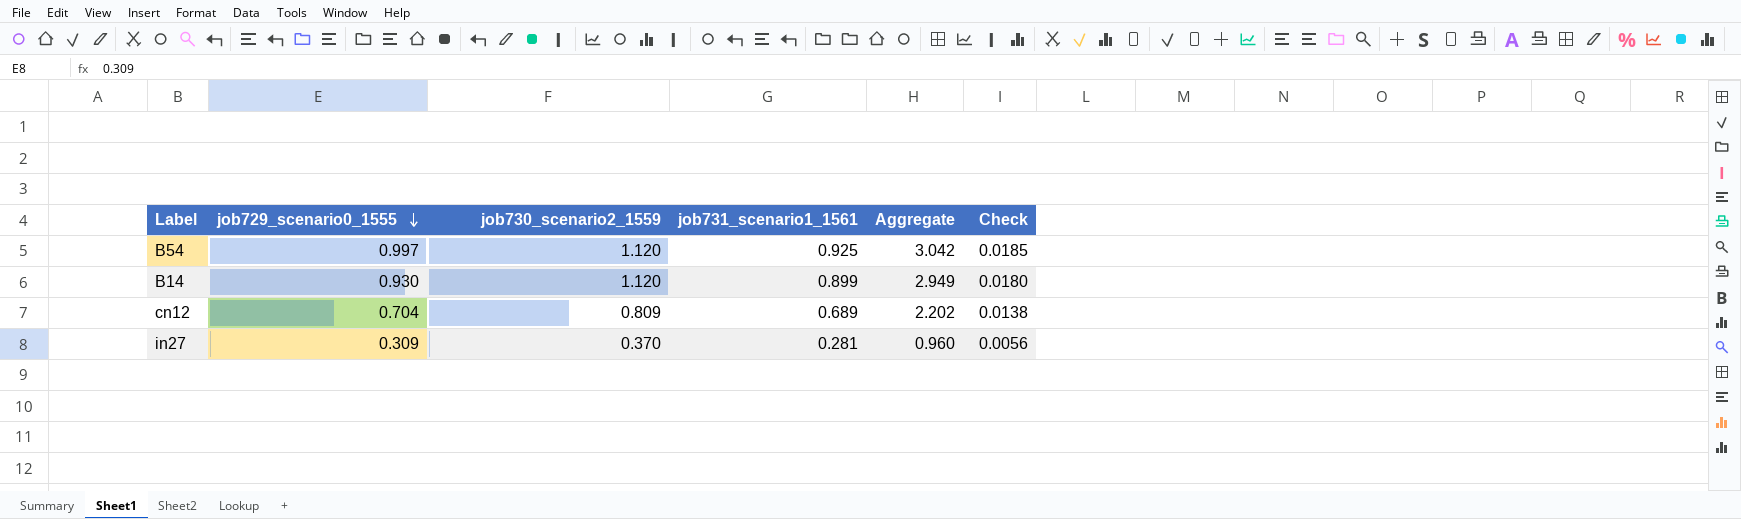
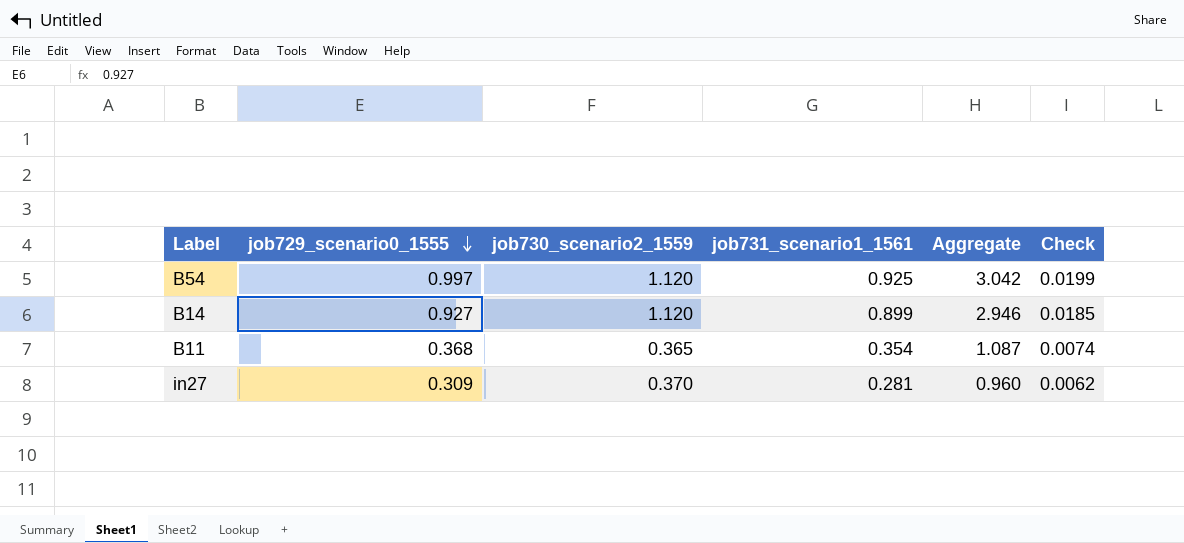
column Check | formula: [job731_scenario1_1561] * 0.02 -> [job729_scenario0_1555] * 0.02
row cn12: 0.704 | 0.809 | 0.689 | 2.202 | 0.0138 -> none
B14 | job729_scenario0_1555: 0.930 -> 0.927
B14 | Aggregate: 2.949 -> 2.946
row B11: none -> 0.368 | 0.365 | 0.354 | 1.087 | 0.0074

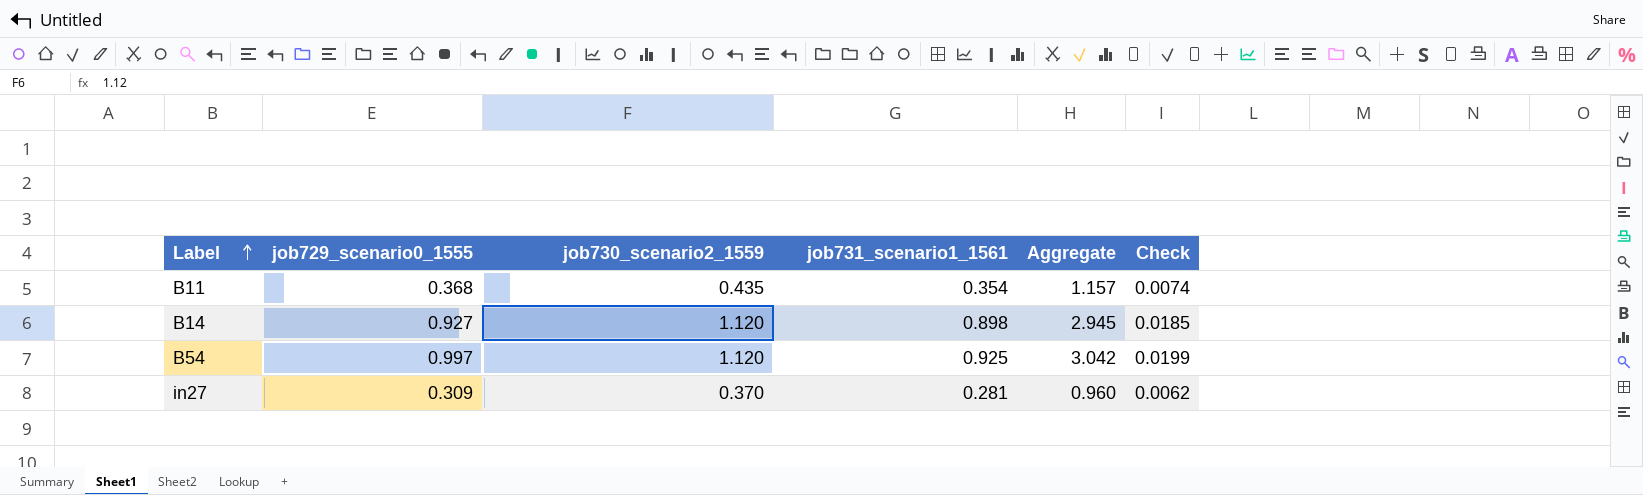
row order: job729_scenario0_1555 descending -> Label ascending
B11 | job730_scenario2_1559: 0.365 -> 0.435
B11 | Aggregate: 1.087 -> 1.157
B14 | job731_scenario1_1561: 0.899 -> 0.898
B14 | Aggregate: 2.946 -> 2.945

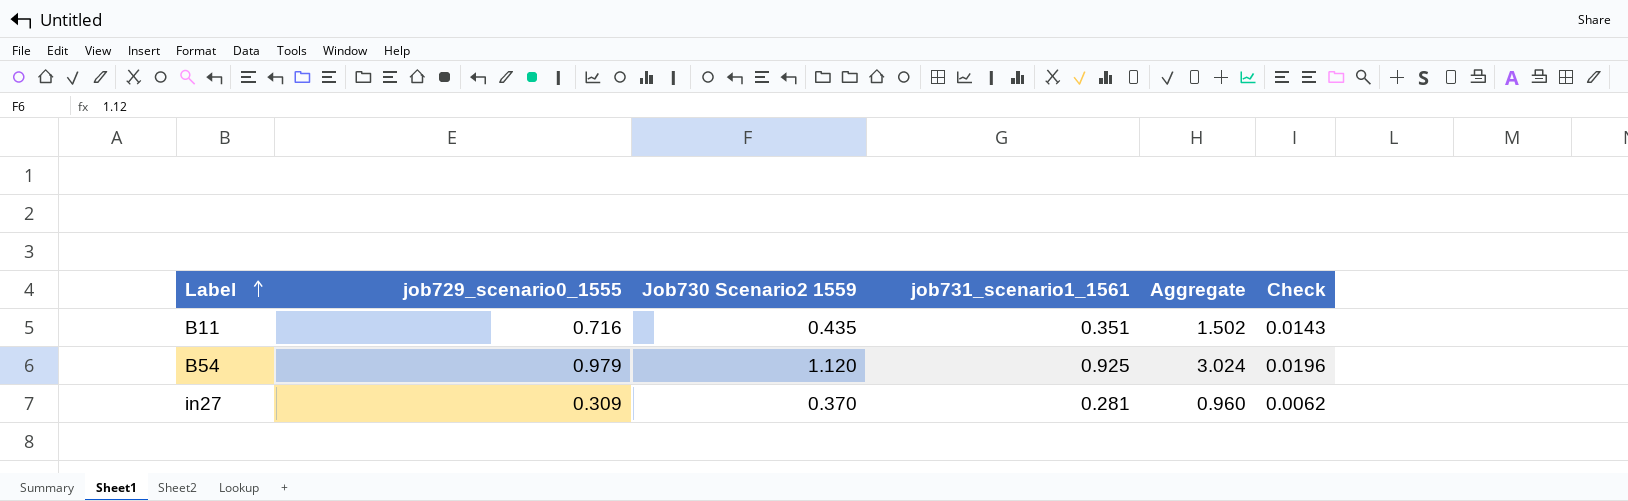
column name: job730_scenario2_1559 -> Job730 Scenario2 1559
row B14: 0.927 | 1.120 | 0.898 | 2.945 | 0.0185 -> none
B11 | job729_scenario0_1555: 0.368 -> 0.716
B11 | job731_scenario1_1561: 0.354 -> 0.351
B11 | Aggregate: 1.157 -> 1.502
B11 | Check: 0.0074 -> 0.0143
B54 | job729_scenario0_1555: 0.997 -> 0.979
B54 | Aggregate: 3.042 -> 3.024
B54 | Check: 0.0199 -> 0.0196

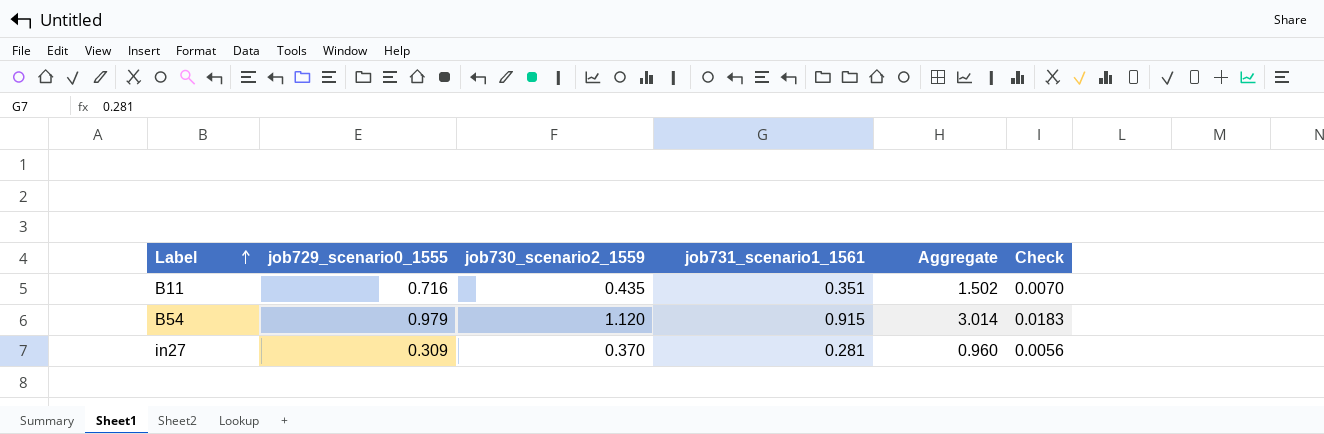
column name: Job730 Scenario2 1559 -> job730_scenario2_1559
column Check | formula: [job729_scenario0_1555] * 0.02 -> [job731_scenario1_1561] * 0.02
B54 | job731_scenario1_1561: 0.925 -> 0.915
B54 | Aggregate: 3.024 -> 3.014

